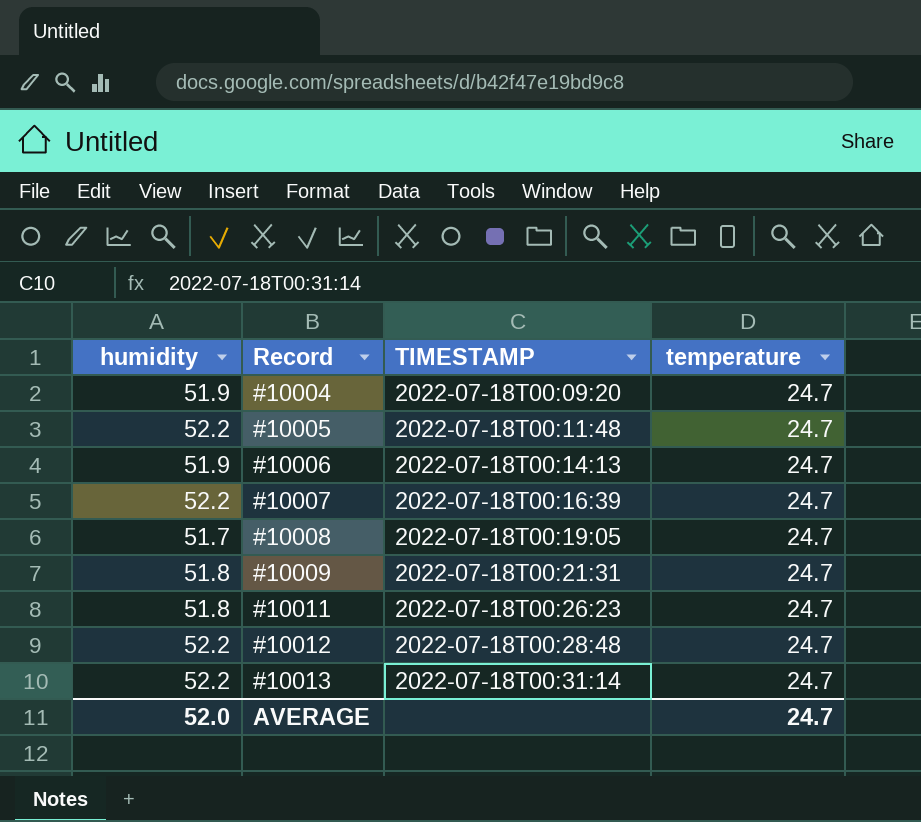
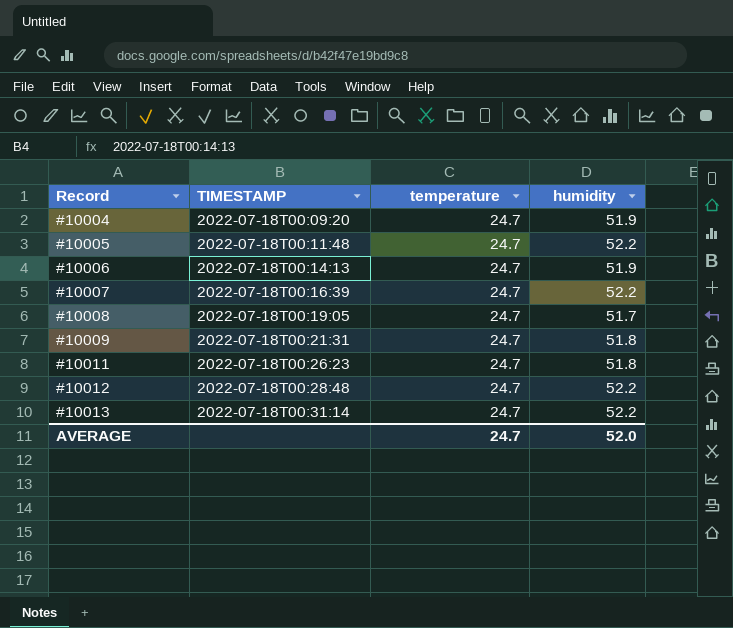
column humidity | position: 1 -> 4

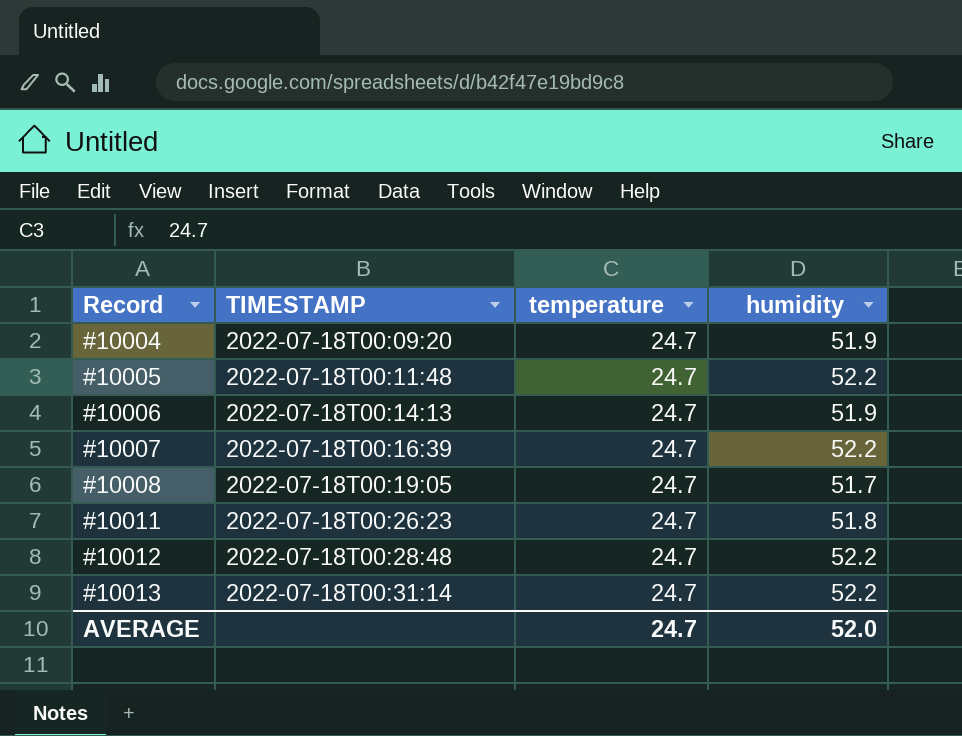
row #10009: 2022-07-18T00:21:31 | 24.7 | 51.8 -> none

